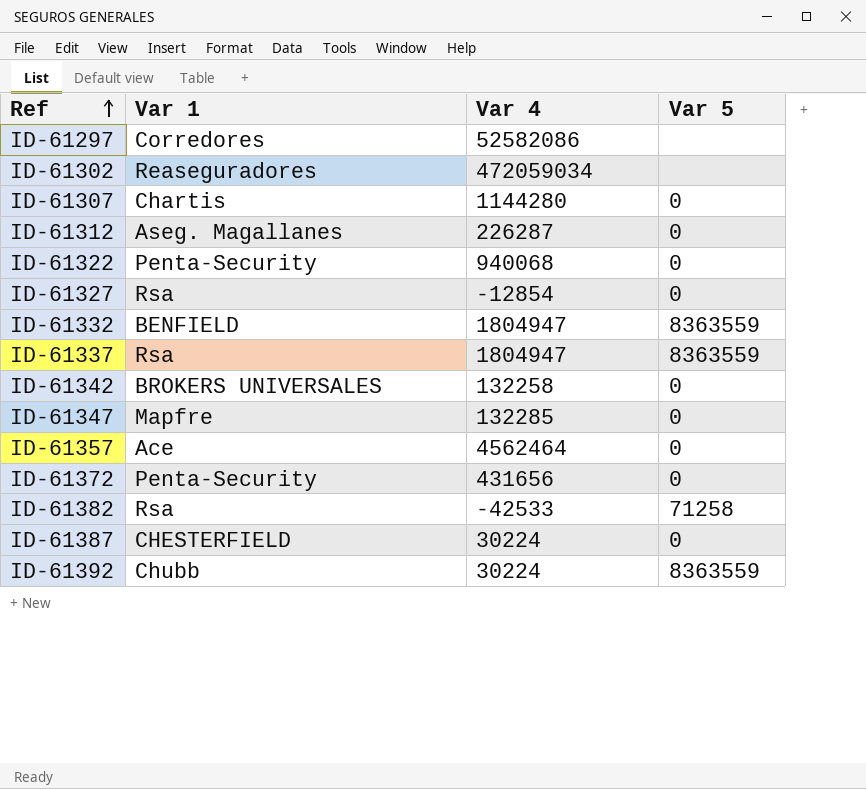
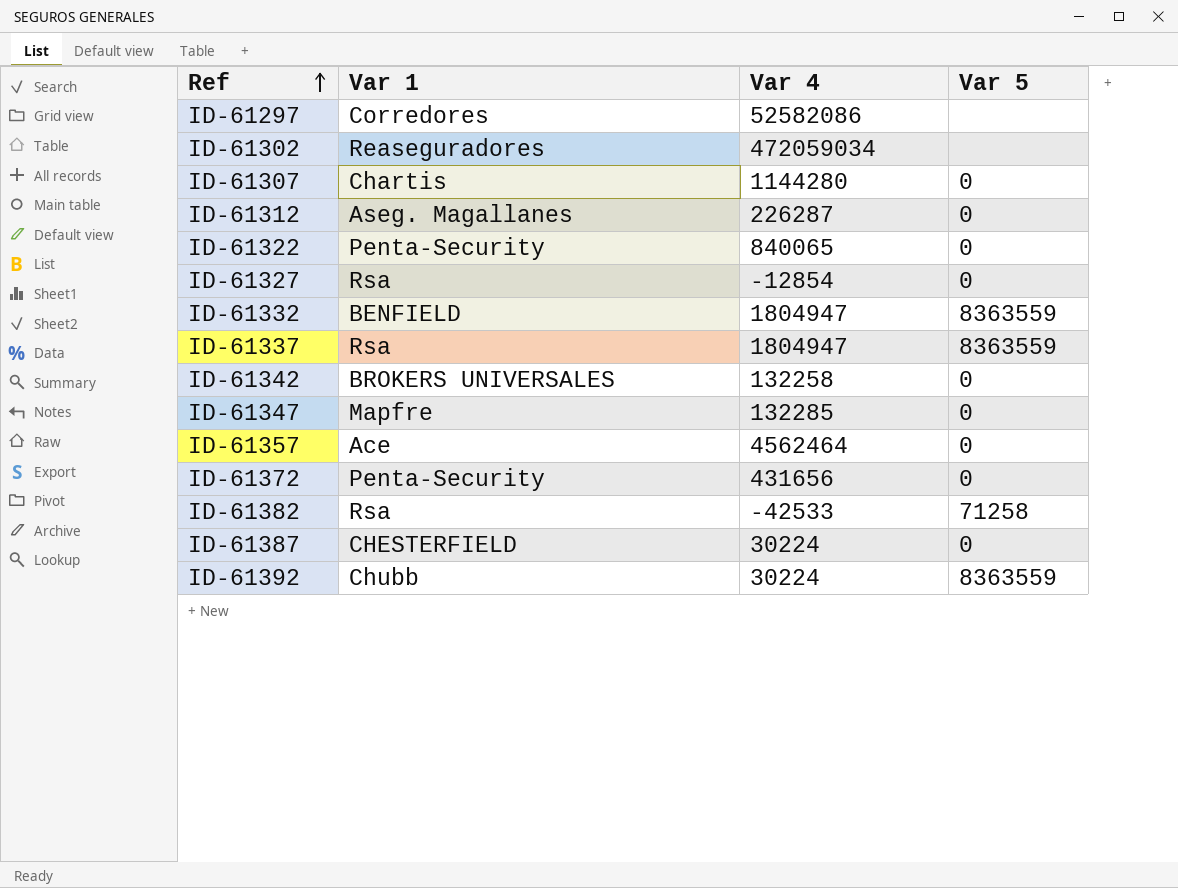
ID-61322 | Var 4: 940068 -> 840065

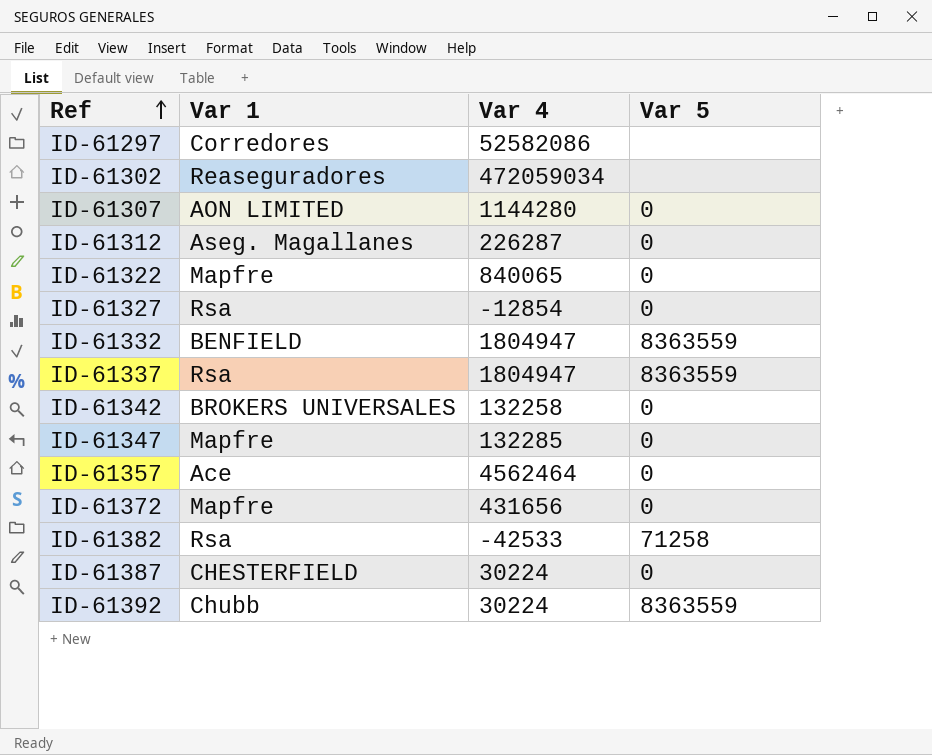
ID-61307 | Var 1: Chartis -> AON LIMITED
ID-61322 | Var 1: Penta-Security -> Mapfre
ID-61372 | Var 1: Penta-Security -> Mapfre

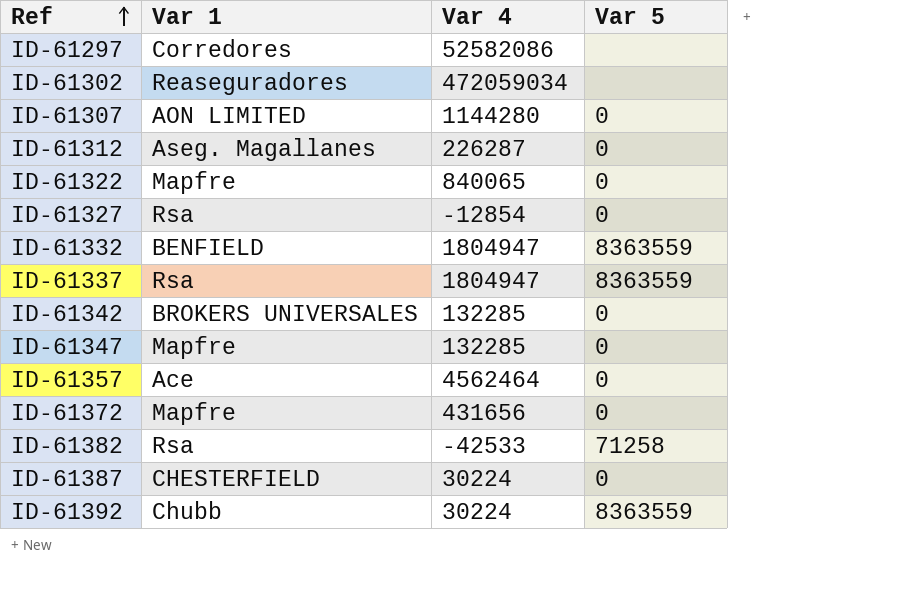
ID-61342 | Var 4: 132258 -> 132285

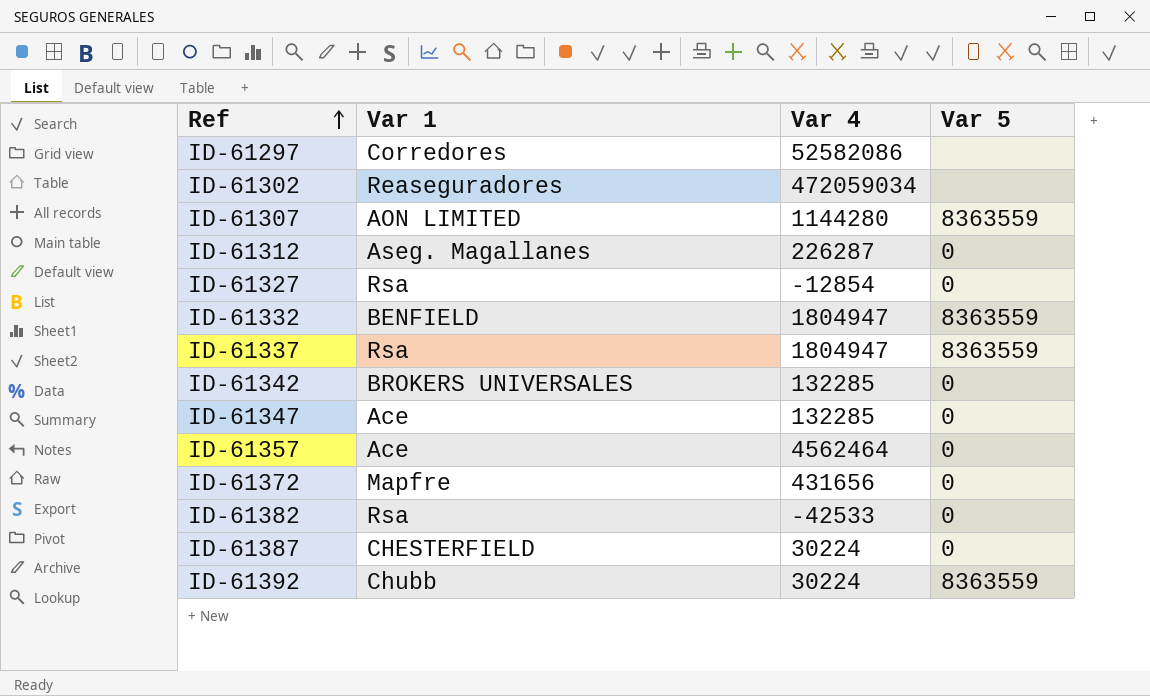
row ID-61322: Mapfre | 840065 | 0 -> none
ID-61307 | Var 5: 0 -> 8363559
ID-61347 | Var 1: Mapfre -> Ace
ID-61382 | Var 5: 71258 -> 0

